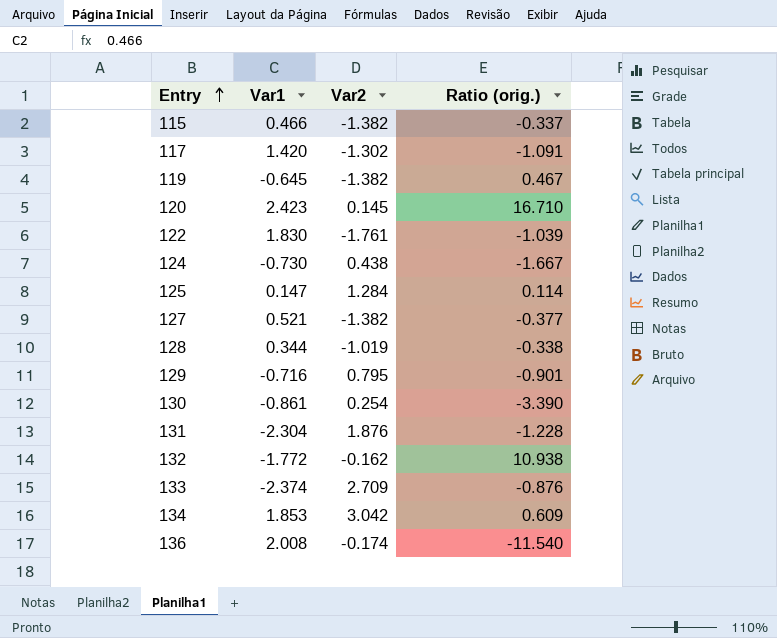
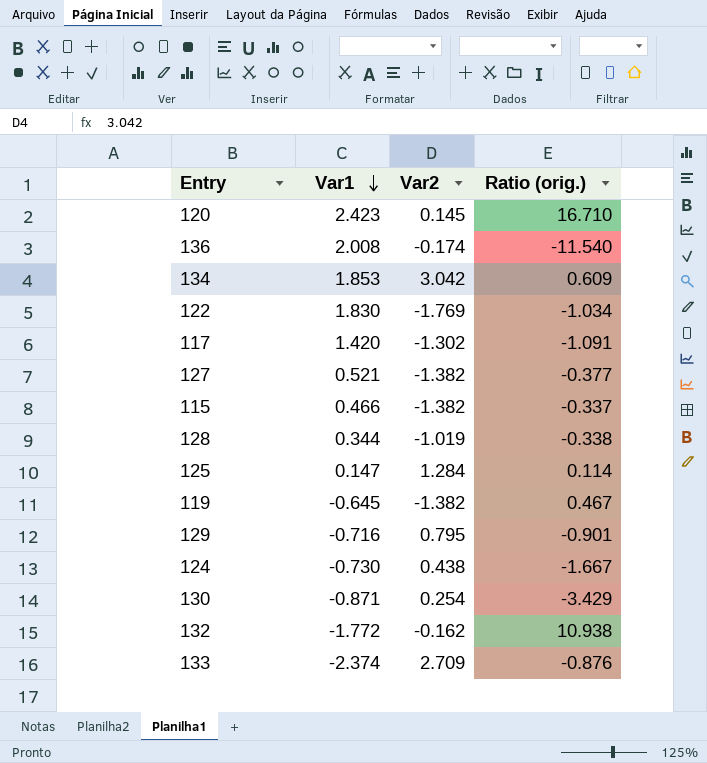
row order: Entry ascending -> Var1 descending
row 131: -2.304 | 1.876 | -1.228 -> none
122 | Var2: -1.761 -> -1.769
122 | Ratio (orig.): -1.039 -> -1.034
130 | Var1: -0.861 -> -0.871
130 | Ratio (orig.): -3.390 -> -3.429

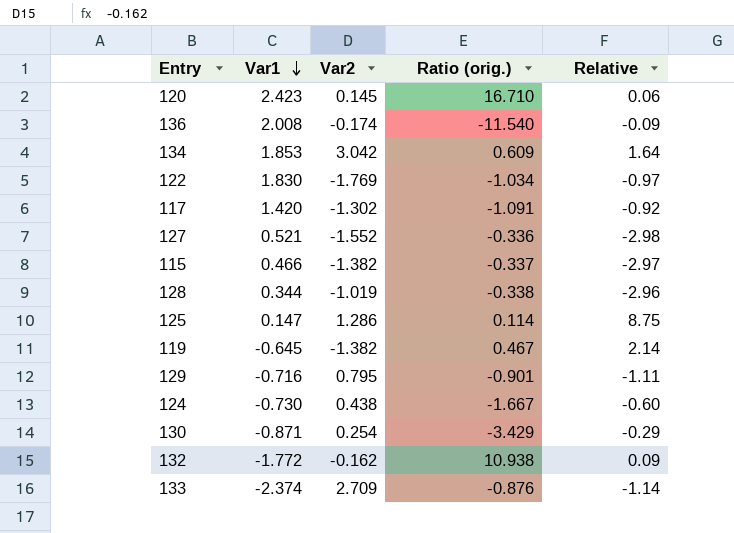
column Relative | formula: none -> [Var2] / [Var1]
127 | Var2: -1.382 -> -1.552
127 | Ratio (orig.): -0.377 -> -0.336
125 | Var2: 1.284 -> 1.286

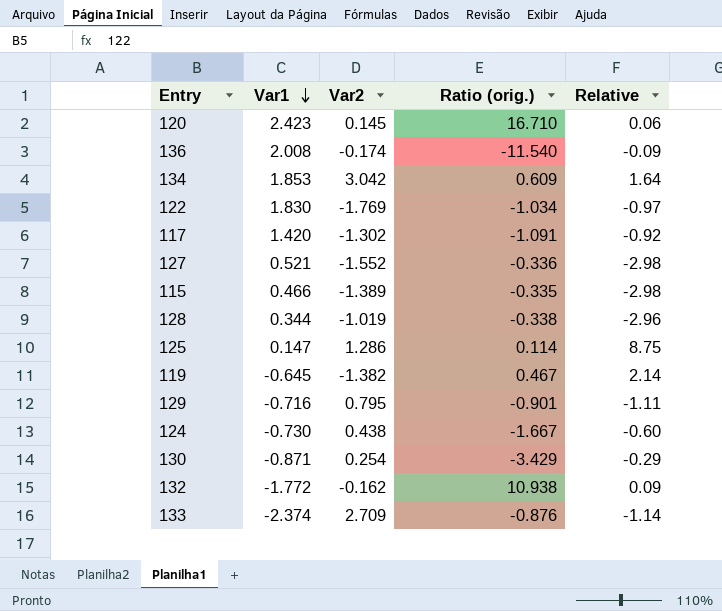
115 | Var2: -1.382 -> -1.389
115 | Ratio (orig.): -0.337 -> -0.335
115 | Relative: -2.97 -> -2.98

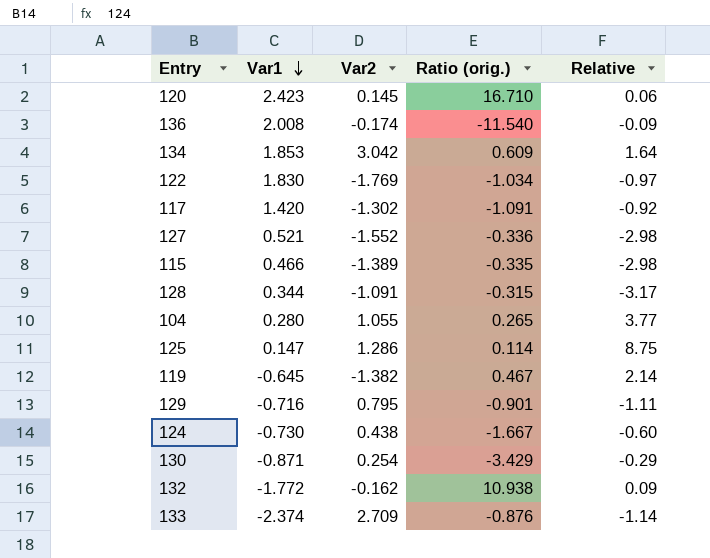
128 | Var2: -1.019 -> -1.091
128 | Ratio (orig.): -0.338 -> -0.315
128 | Relative: -2.96 -> -3.17
row 104: none -> 0.280 | 1.055 | 0.265 | 3.77

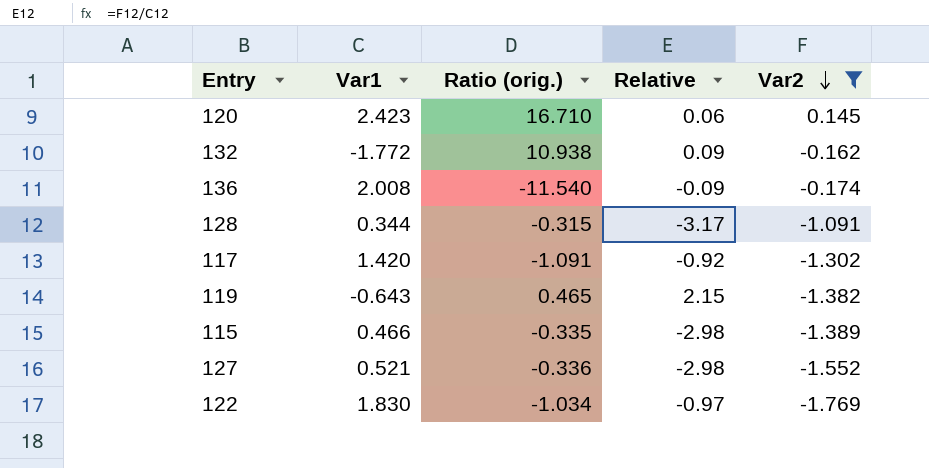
filter: none -> Var2 <= 0.145
row order: Var1 descending -> Var2 descending
column Var2 | position: 3 -> 5
119 | Var1: -0.645 -> -0.643
119 | Ratio (orig.): 0.467 -> 0.465
119 | Relative: 2.14 -> 2.15

